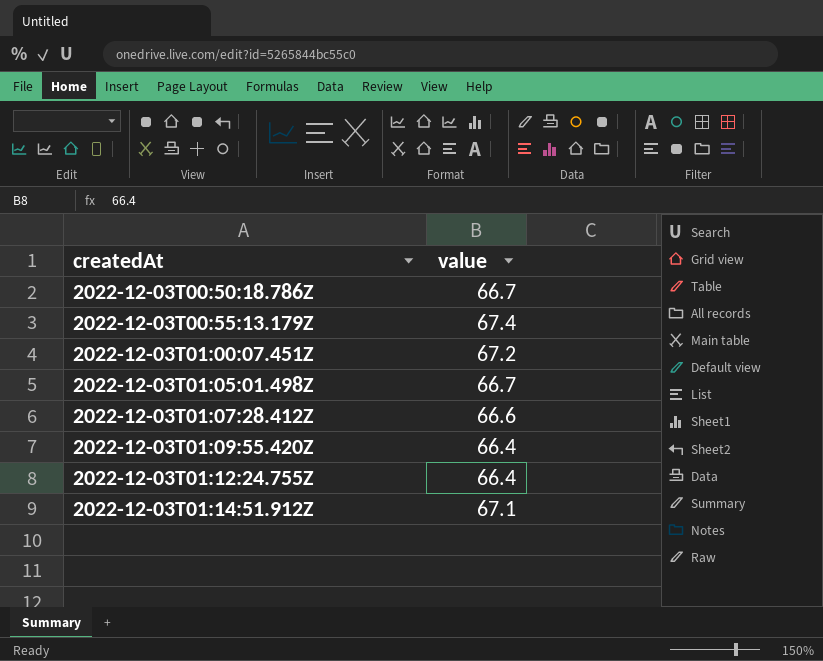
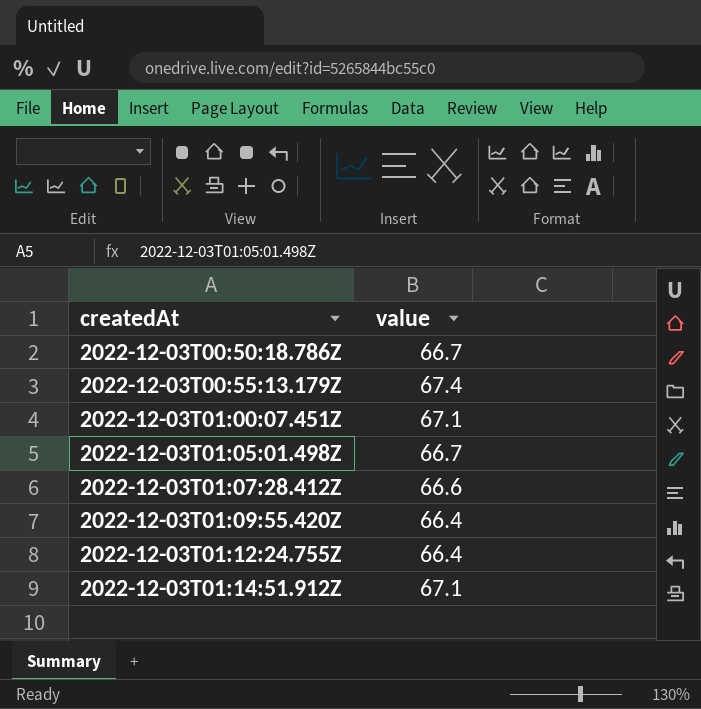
2022-12-03T01:00:07.451Z | value: 67.2 -> 67.1

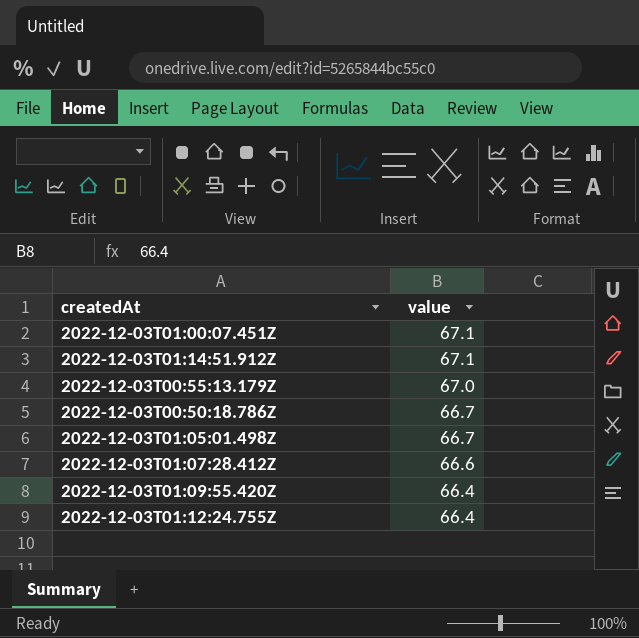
row order: createdAt ascending -> value descending
2022-12-03T00:55:13.179Z | value: 67.4 -> 67.0

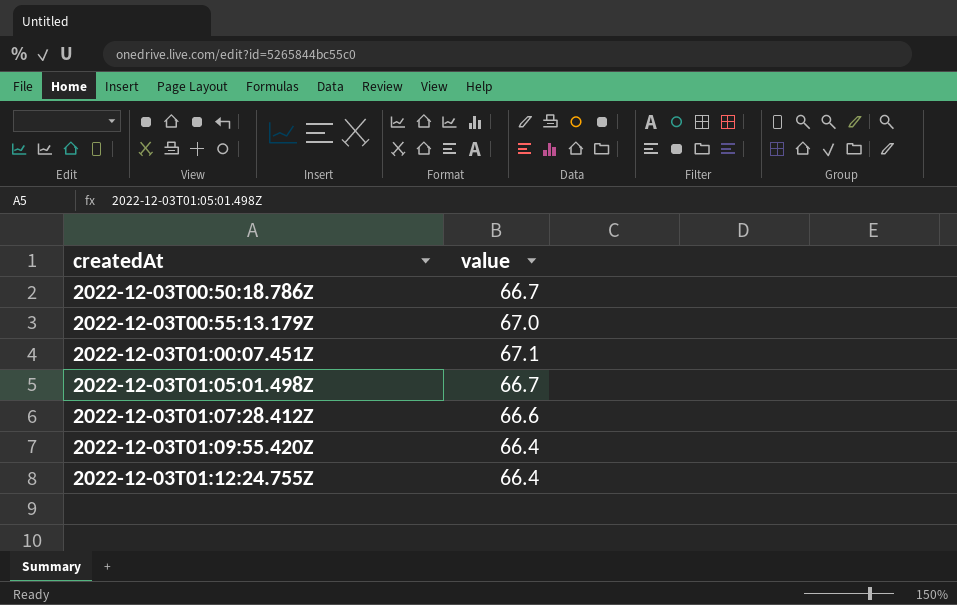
row order: value descending -> createdAt ascending
row 2022-12-03T01:14:51.912Z: 67.1 -> none

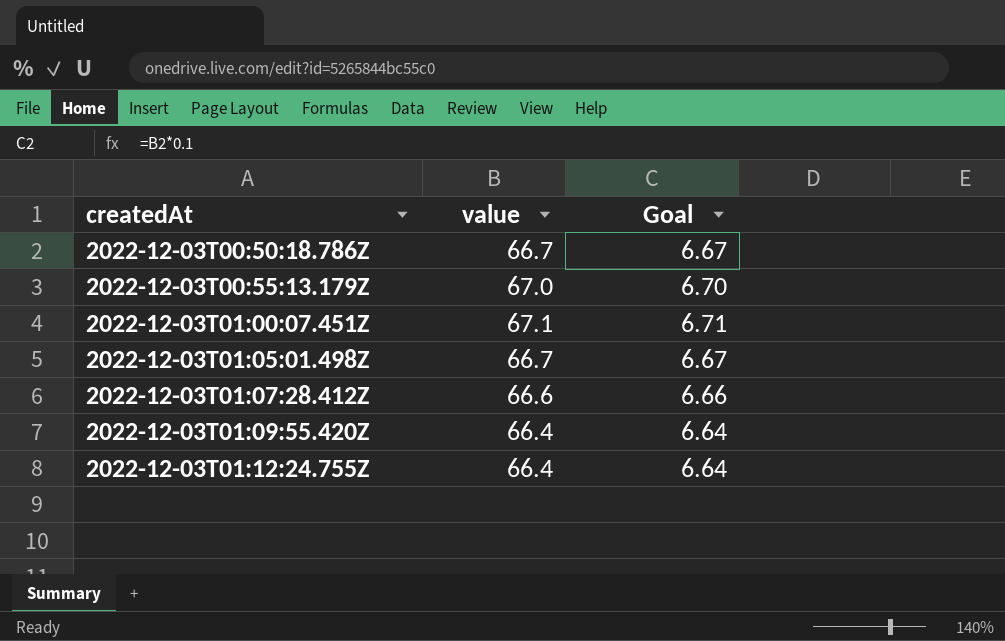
column Goal | formula: none -> [value] * 0.1

